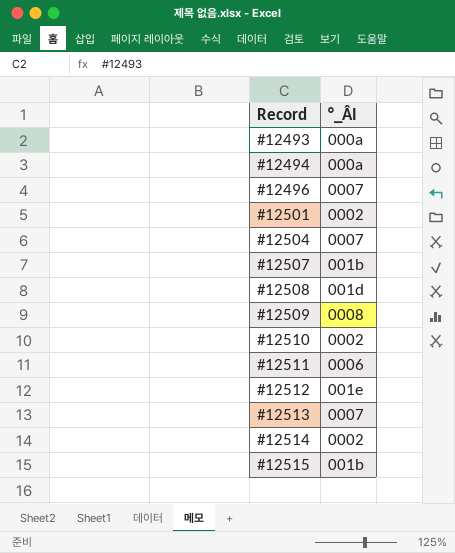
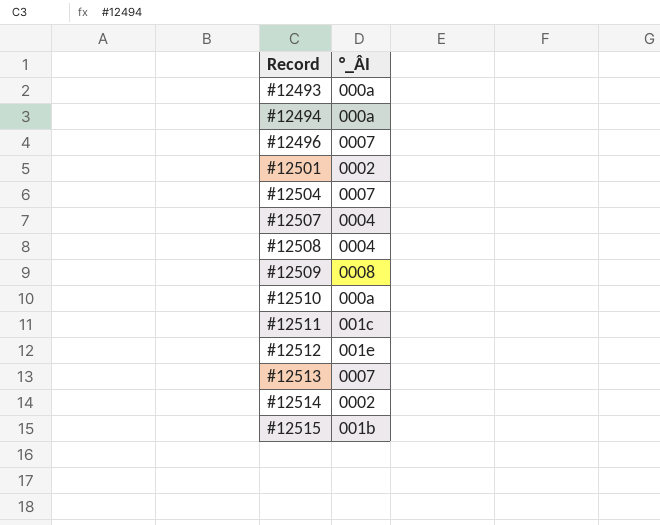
#12507 | °_ÂI: 001b -> 0004
#12508 | °_ÂI: 001d -> 0004
#12510 | °_ÂI: 0002 -> 000a
#12511 | °_ÂI: 0006 -> 001c

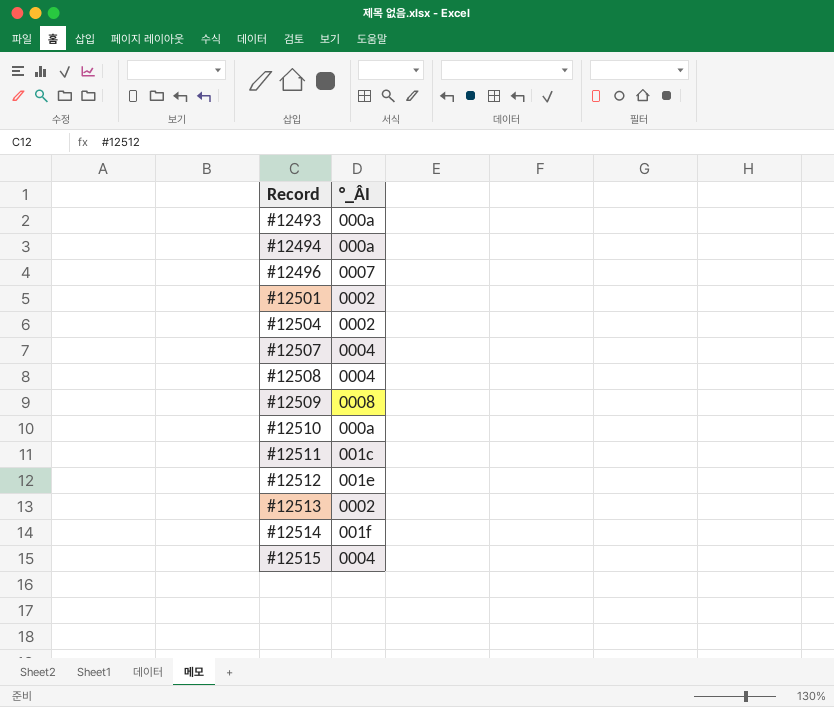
#12504 | °_ÂI: 0007 -> 0002
#12513 | °_ÂI: 0007 -> 0002
#12514 | °_ÂI: 0002 -> 001f
#12515 | °_ÂI: 001b -> 0004

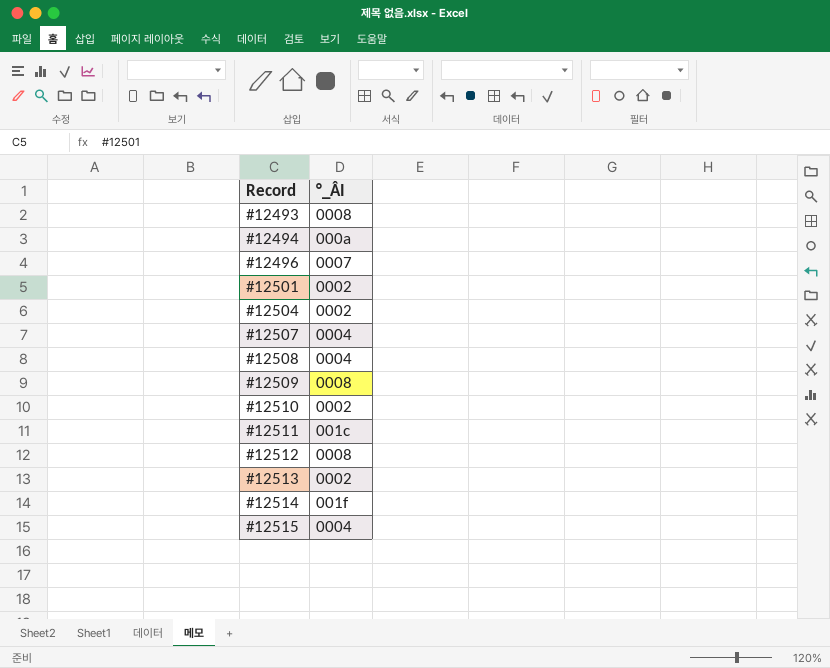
#12493 | °_ÂI: 000a -> 0008
#12510 | °_ÂI: 000a -> 0002
#12512 | °_ÂI: 001e -> 0008

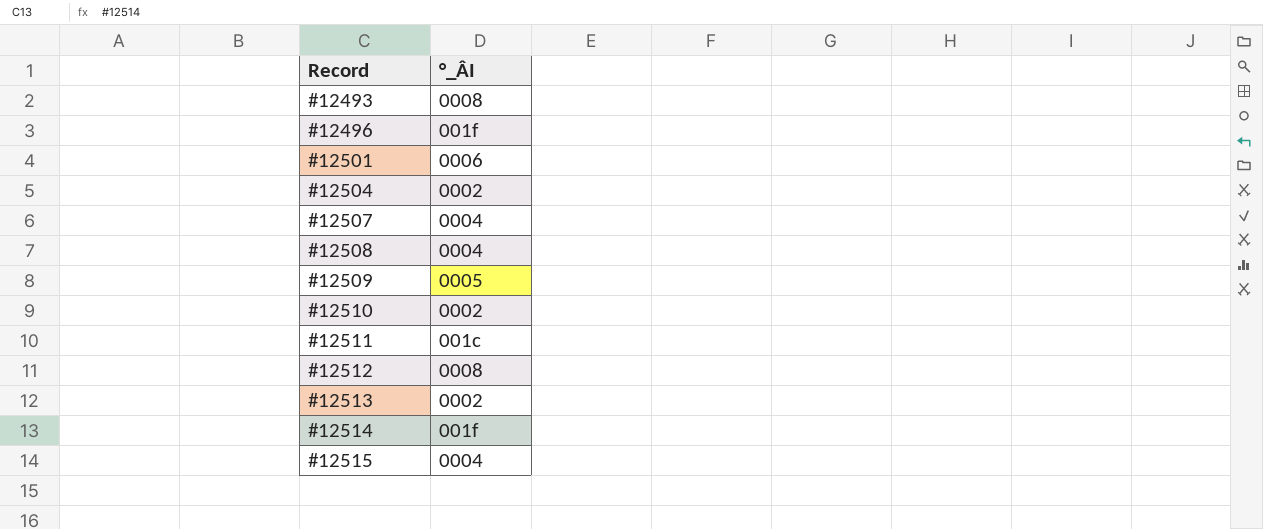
row #12494: 000a -> none
#12496 | °_ÂI: 0007 -> 001f
#12501 | °_ÂI: 0002 -> 0006
#12509 | °_ÂI: 0008 -> 0005

